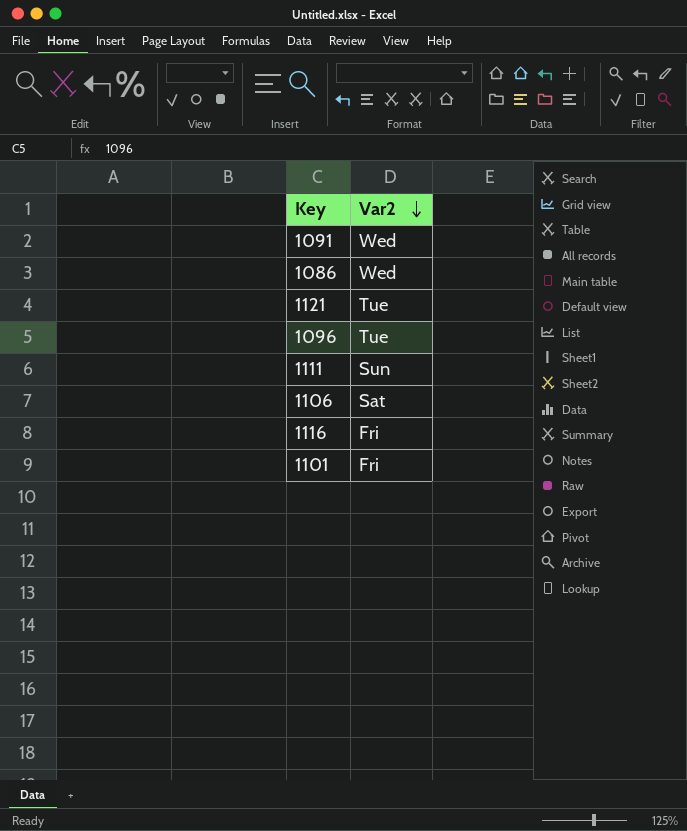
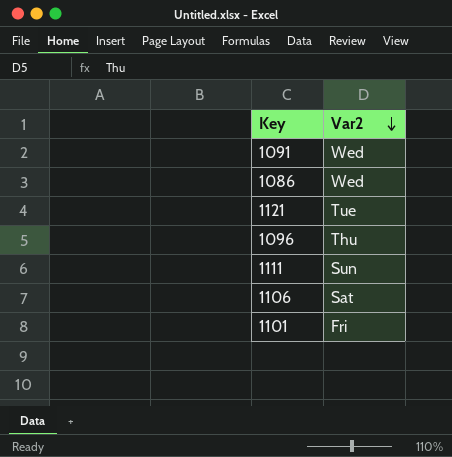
row 1116: Fri -> none
1096 | Var2: Tue -> Thu

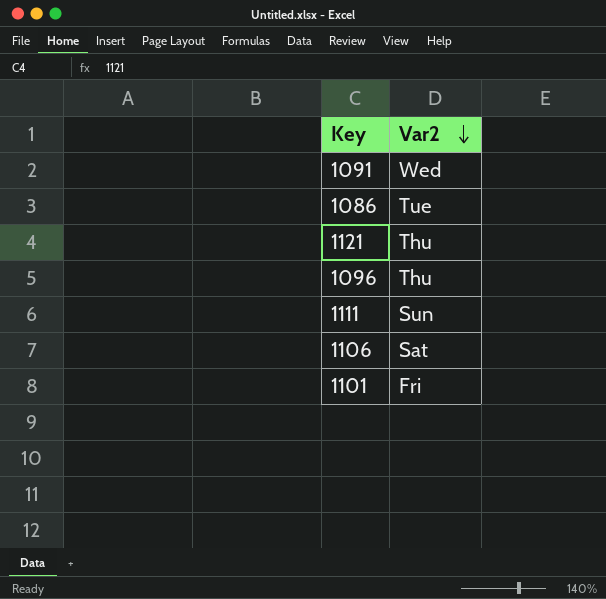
1086 | Var2: Wed -> Tue
1121 | Var2: Tue -> Thu

